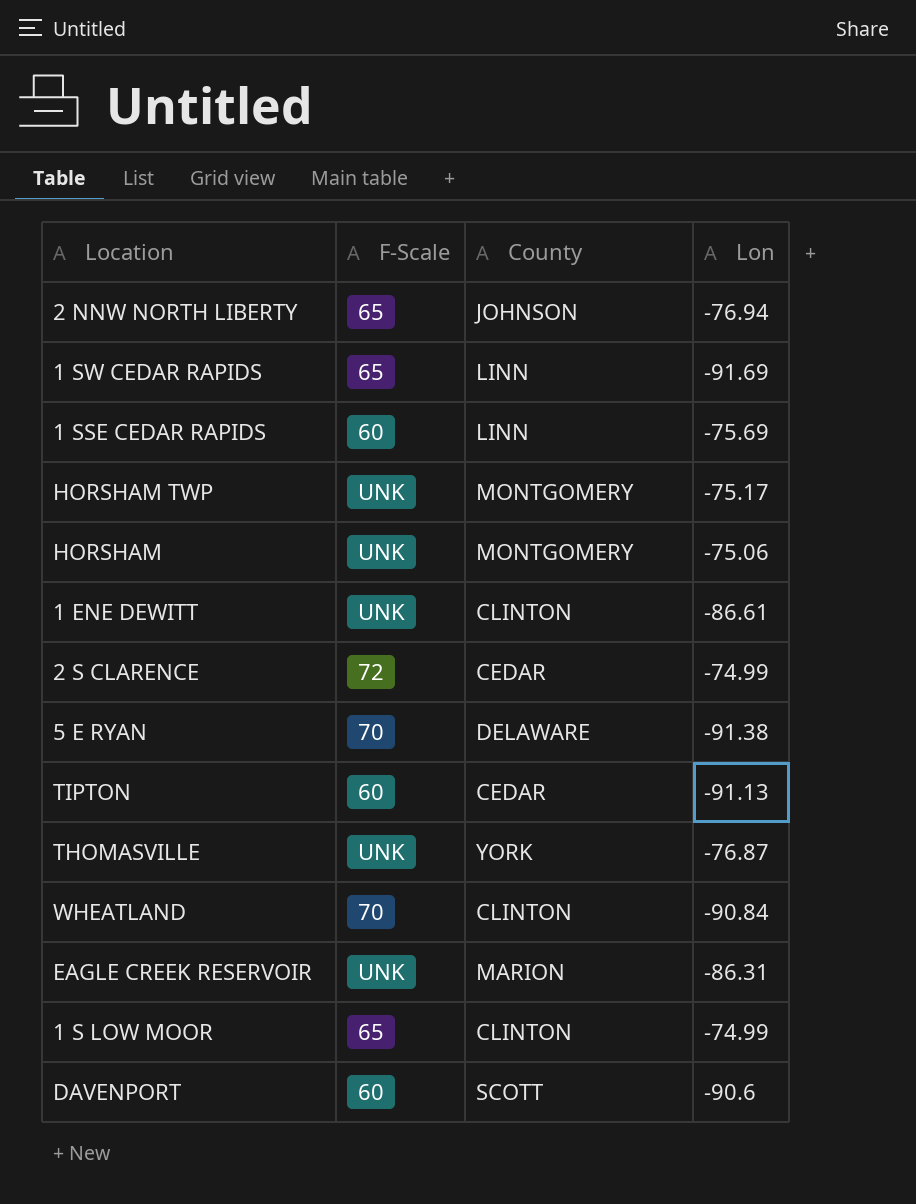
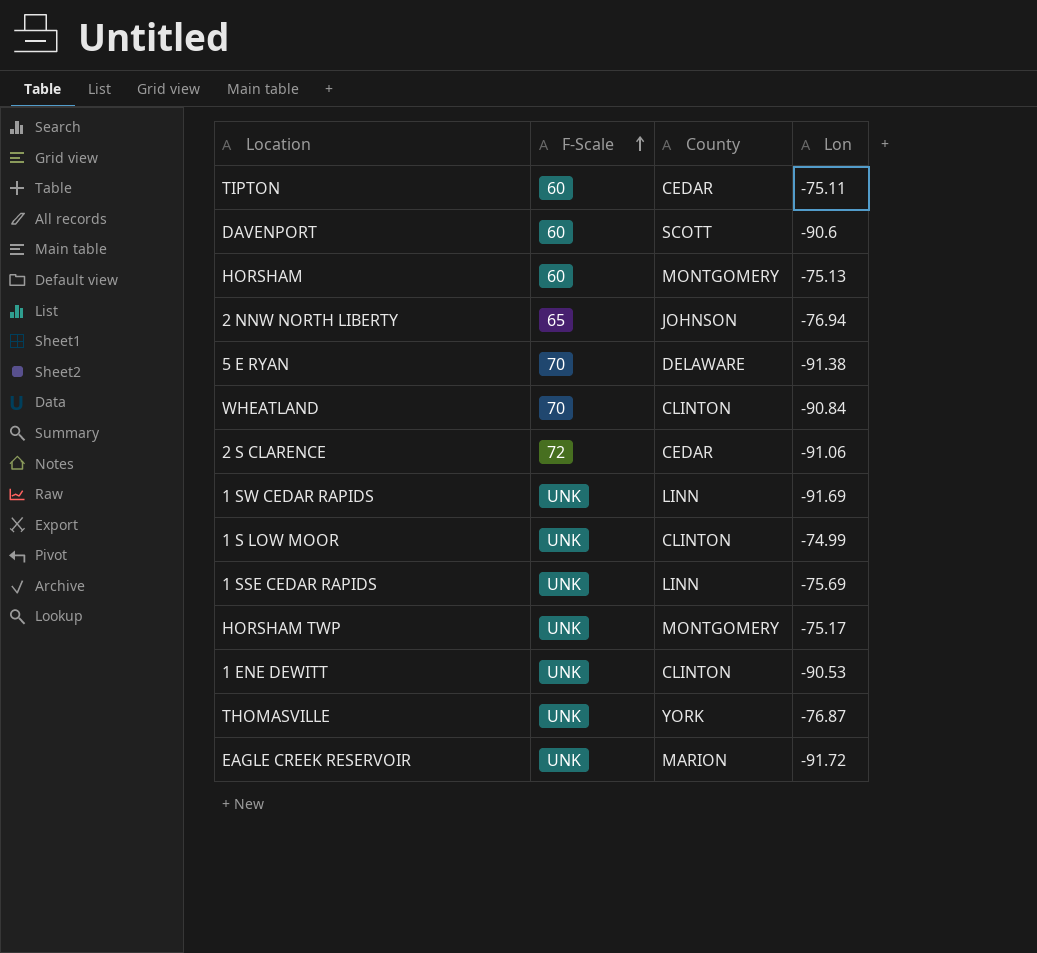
row order: none -> F-Scale ascending
TIPTON | Lon: -91.13 -> -75.11
HORSHAM | F-Scale: UNK -> 60
HORSHAM | Lon: -75.06 -> -75.13
2 S CLARENCE | Lon: -74.99 -> -91.06
1 SW CEDAR RAPIDS | F-Scale: 65 -> UNK
1 S LOW MOOR | F-Scale: 65 -> UNK
1 SSE CEDAR RAPIDS | F-Scale: 60 -> UNK
1 ENE DEWITT | Lon: -86.61 -> -90.53
EAGLE CREEK RESERVOIR | Lon: -86.31 -> -91.72

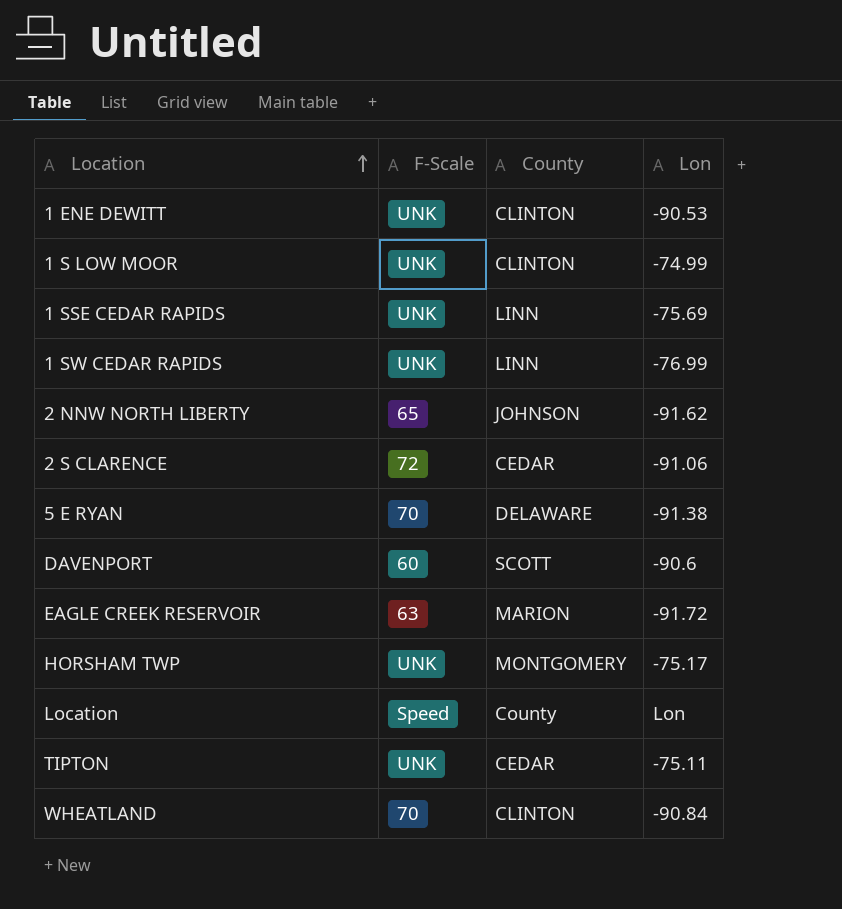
row order: F-Scale ascending -> Location ascending
row HORSHAM: 60 | MONTGOMERY | -75.13 -> none
row THOMASVILLE: UNK | YORK | -76.87 -> none
1 SW CEDAR RAPIDS | Lon: -91.69 -> -76.99
2 NNW NORTH LIBERTY | Lon: -76.94 -> -91.62
EAGLE CREEK RESERVOIR | F-Scale: UNK -> 63
row Location: none -> Speed | County | Lon
TIPTON | F-Scale: 60 -> UNK

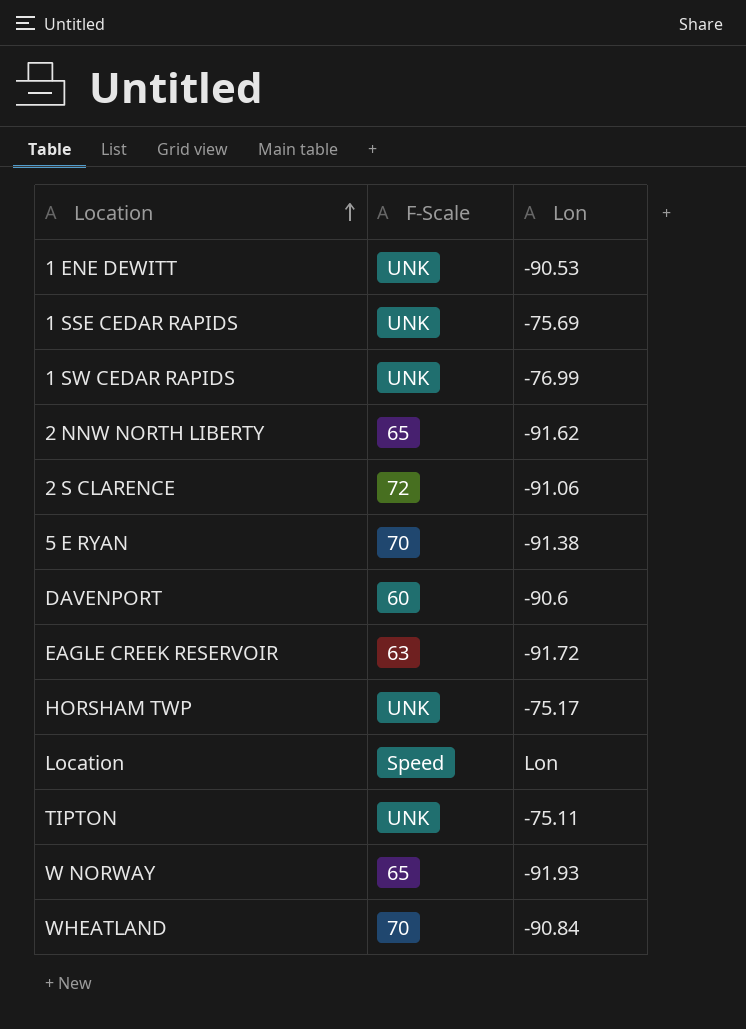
column County | position: 3 -> none
row 1 S LOW MOOR: UNK | CLINTON | -74.99 -> none
row W NORWAY: none -> 65 | -91.93

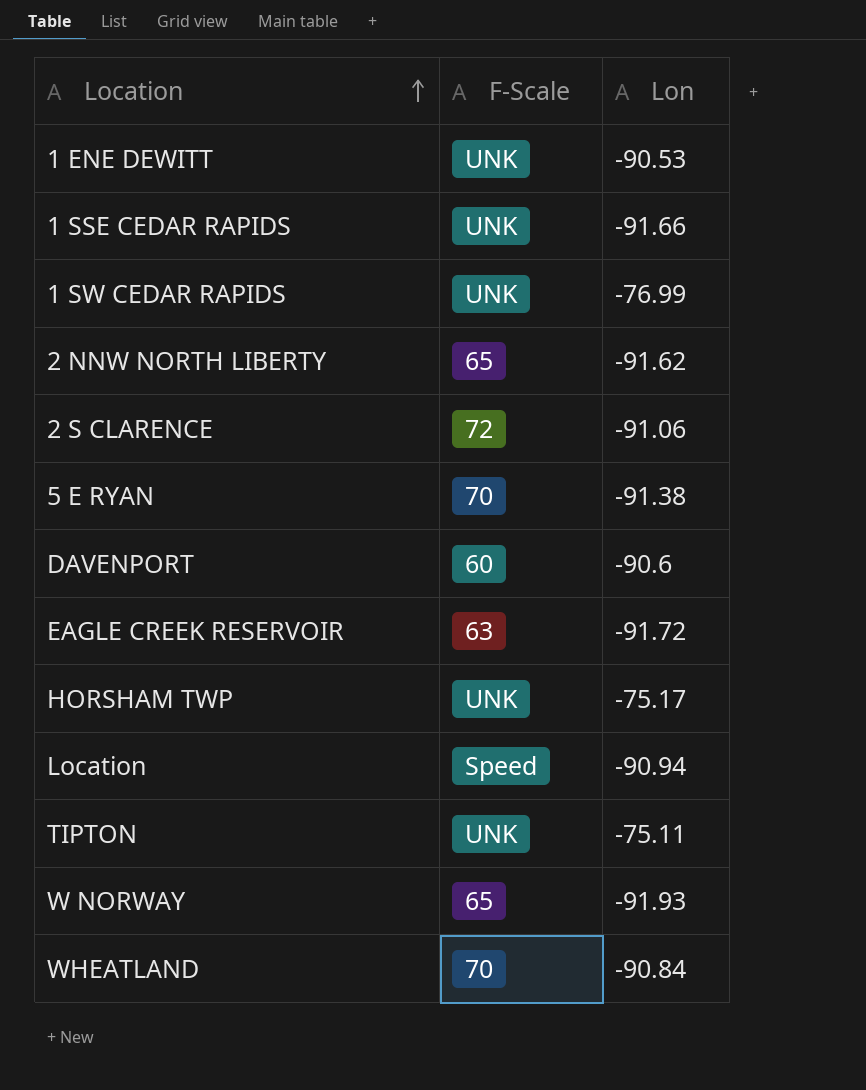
1 SSE CEDAR RAPIDS | Lon: -75.69 -> -91.66
Location | Lon: Lon -> -90.94

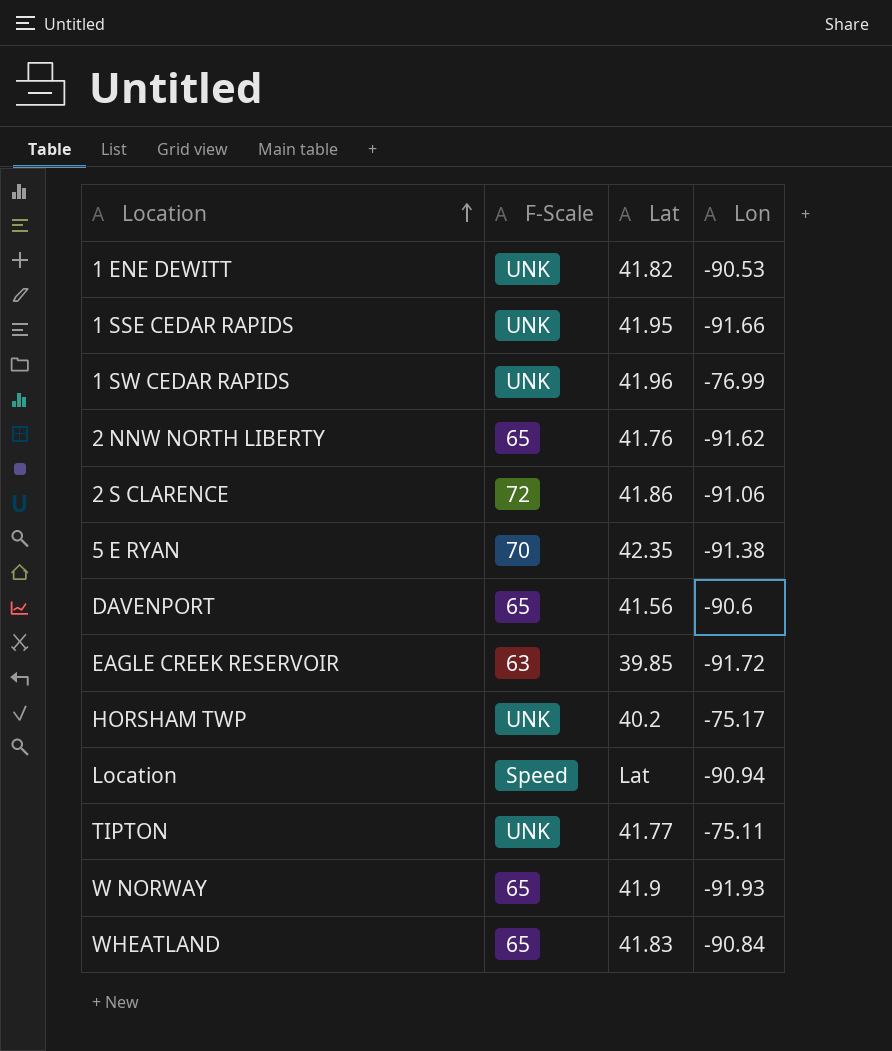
column Lat | position: none -> 3
DAVENPORT | F-Scale: 60 -> 65
WHEATLAND | F-Scale: 70 -> 65

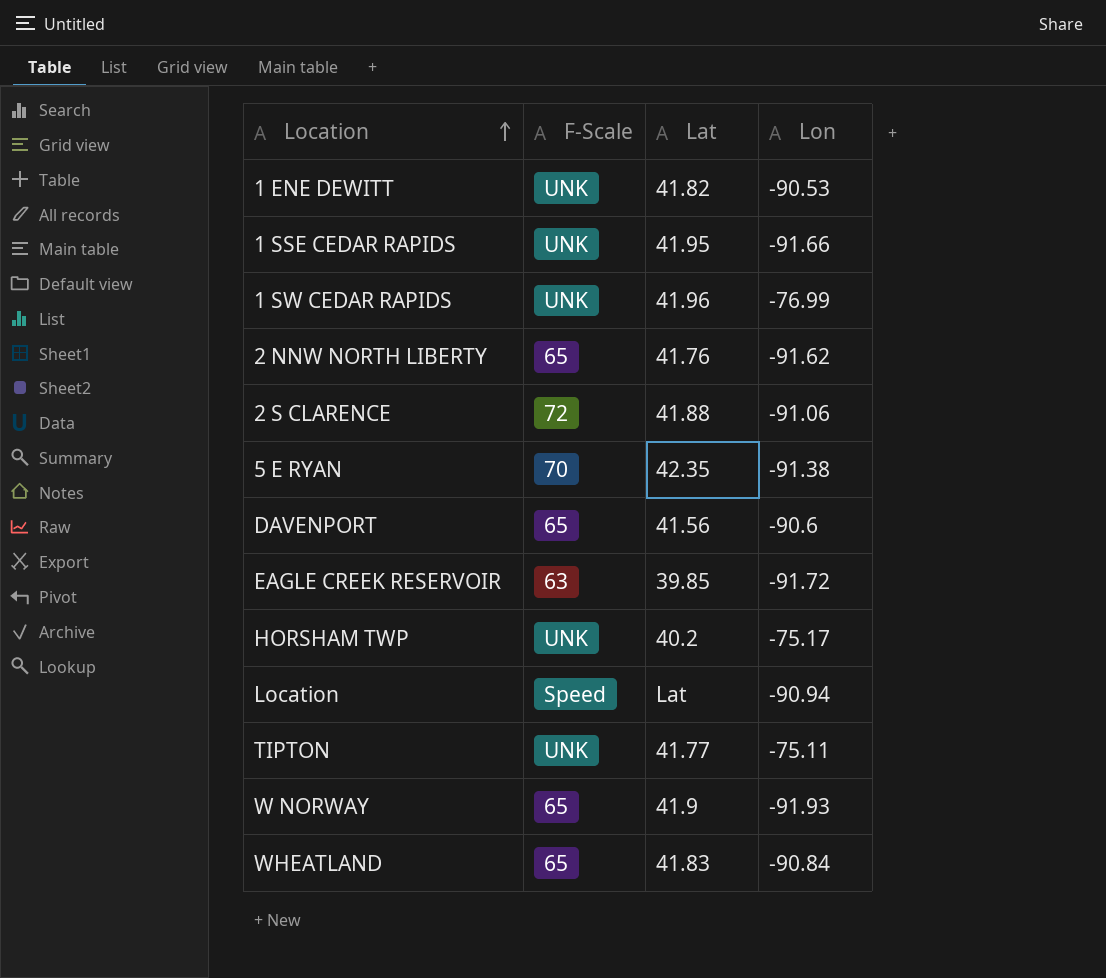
2 S CLARENCE | Lat: 41.86 -> 41.88

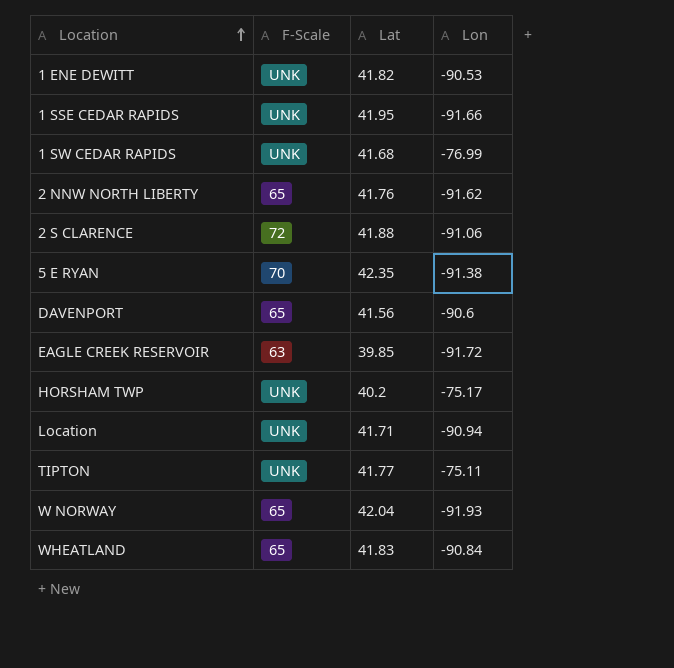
1 SW CEDAR RAPIDS | Lat: 41.96 -> 41.68
Location | F-Scale: Speed -> UNK
Location | Lat: Lat -> 41.71
W NORWAY | Lat: 41.9 -> 42.04

